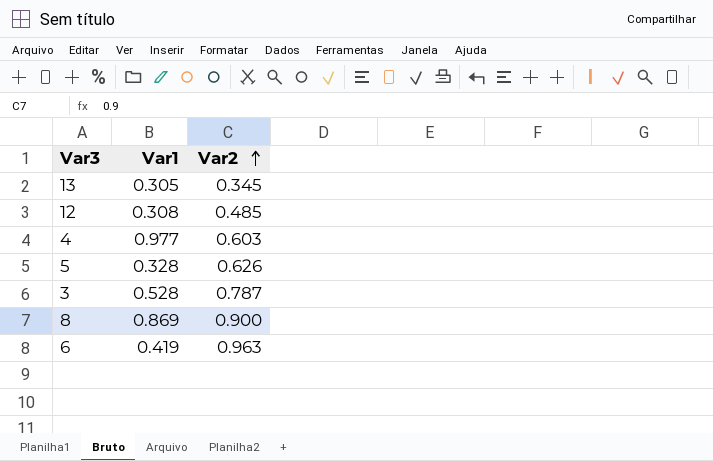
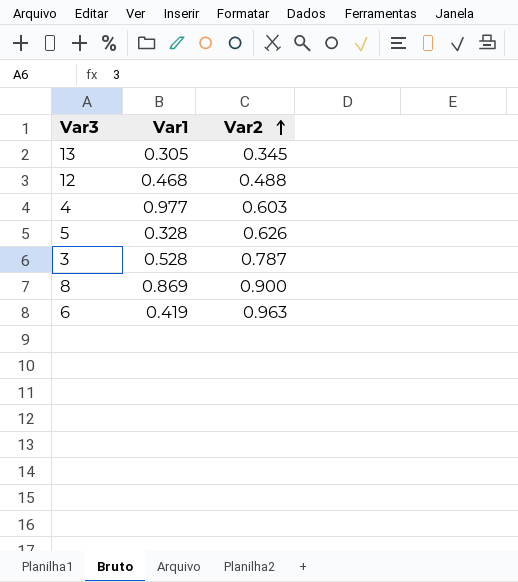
12 | Var1: 0.308 -> 0.468
12 | Var2: 0.485 -> 0.488

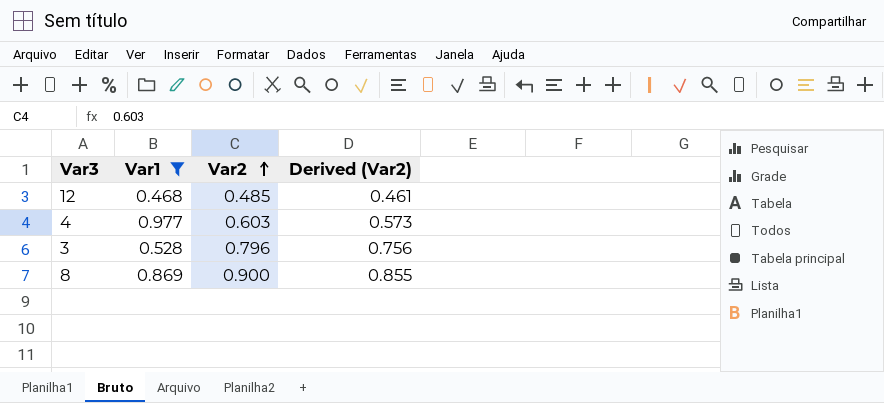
filter: none -> Var1 >= 0.468
column Derived (Var2) | formula: none -> [Var2] * 0.95
12 | Var2: 0.488 -> 0.485
3 | Var2: 0.787 -> 0.796

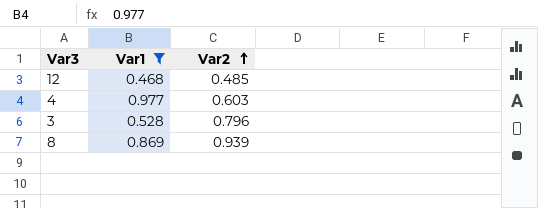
column Derived (Var2) | formula: [Var2] * 0.95 -> none
8 | Var2: 0.900 -> 0.939

